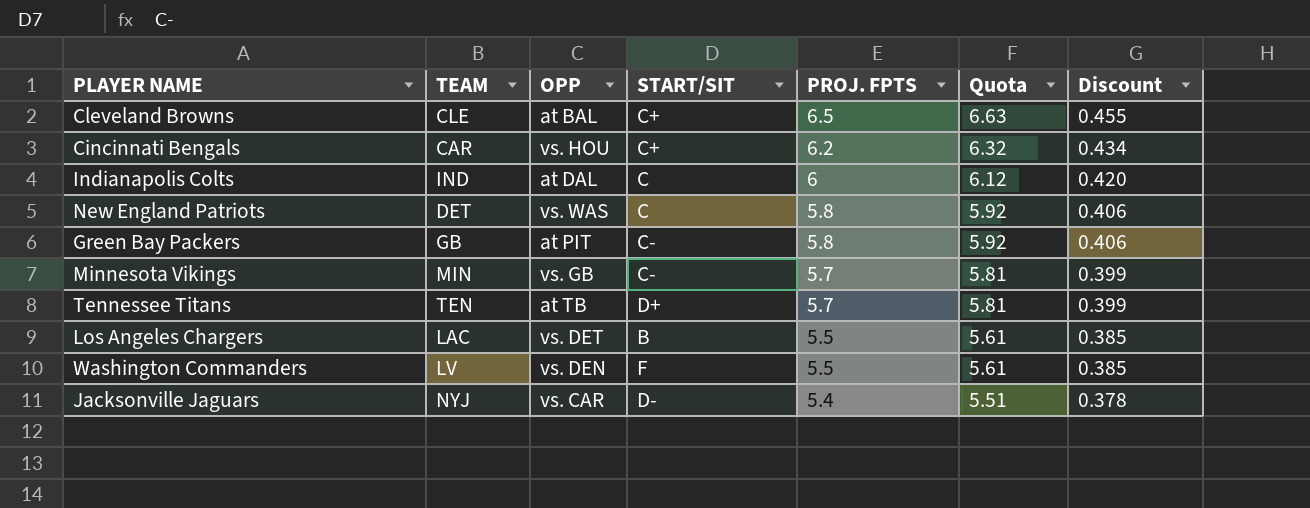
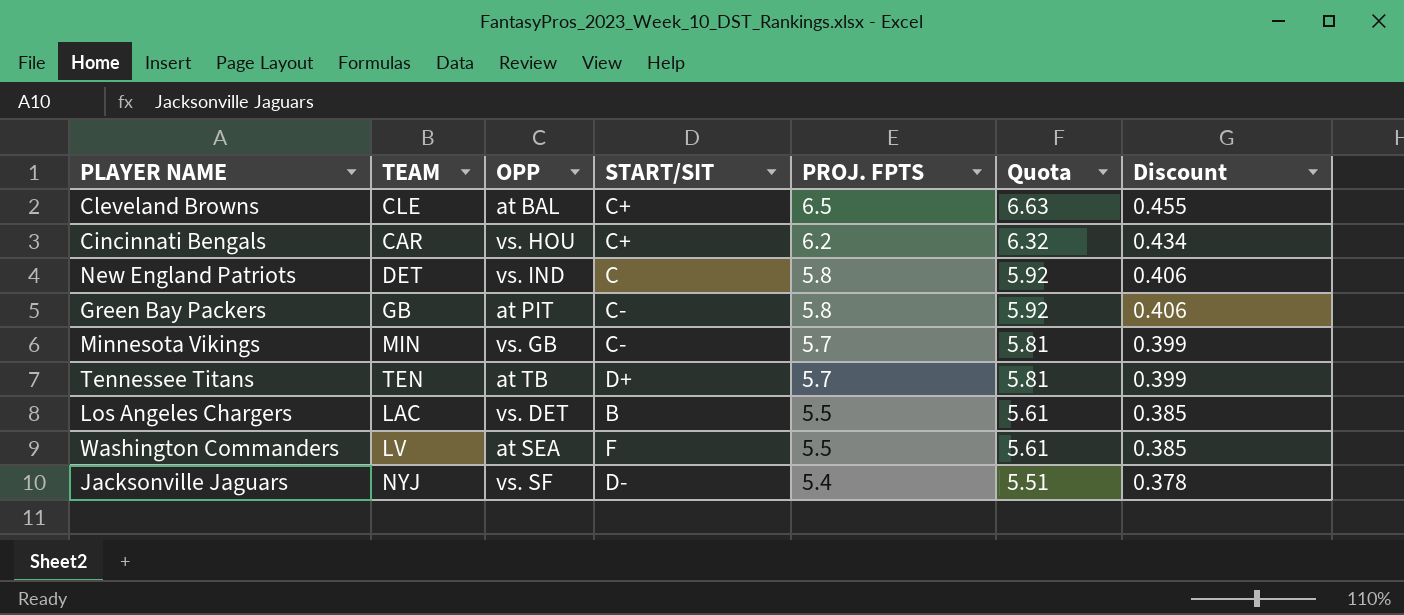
row Indianapolis Colts: IND | at DAL | C | 6 | 6.12 | 0.420 -> none
New England Patriots | OPP: vs. WAS -> vs. IND
Washington Commanders | OPP: vs. DEN -> at SEA
Jacksonville Jaguars | OPP: vs. CAR -> vs. SF

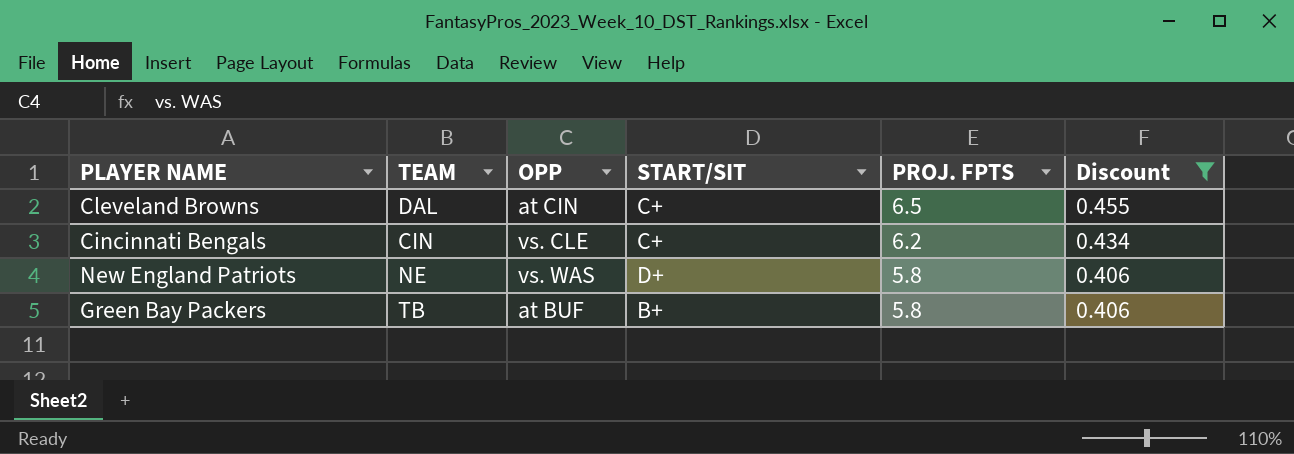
filter: none -> Discount >= 0.406
column Quota | formula: [PROJ. FPTS] * 1.02 -> none
Cleveland Browns | TEAM: CLE -> DAL
Cleveland Browns | OPP: at BAL -> at CIN
Cincinnati Bengals | TEAM: CAR -> CIN
Cincinnati Bengals | OPP: vs. HOU -> vs. CLE
New England Patriots | TEAM: DET -> NE
New England Patriots | OPP: vs. IND -> vs. WAS
New England Patriots | START/SIT: C -> D+
Green Bay Packers | TEAM: GB -> TB
Green Bay Packers | OPP: at PIT -> at BUF
Green Bay Packers | START/SIT: C- -> B+

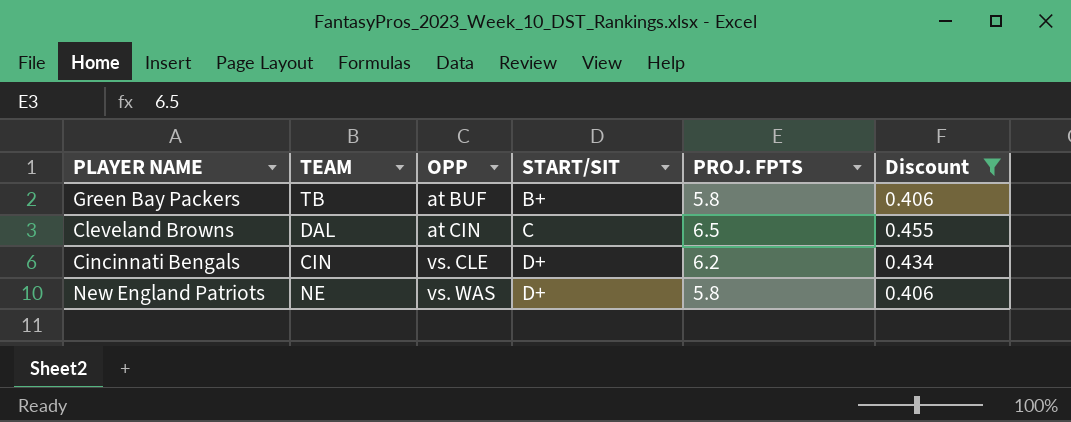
row order: PROJ. FPTS descending -> OPP ascending
Cleveland Browns | START/SIT: C+ -> C
Cincinnati Bengals | START/SIT: C+ -> D+

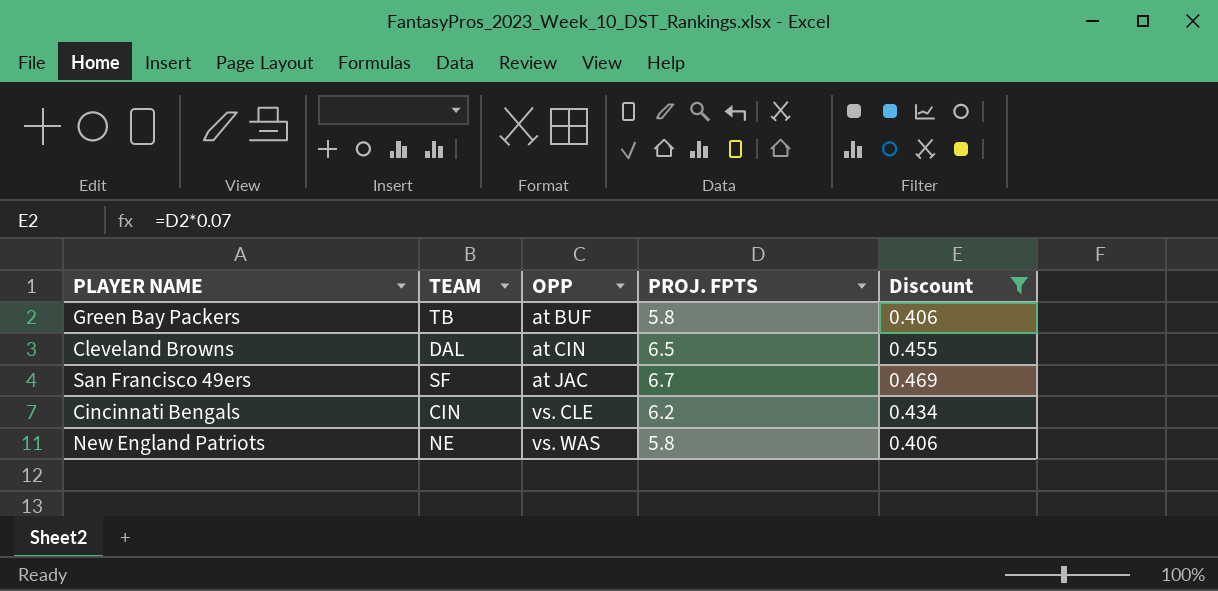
column START/SIT | position: 4 -> none
row San Francisco 49ers: none -> SF | at JAC | 6.7 | 0.469

